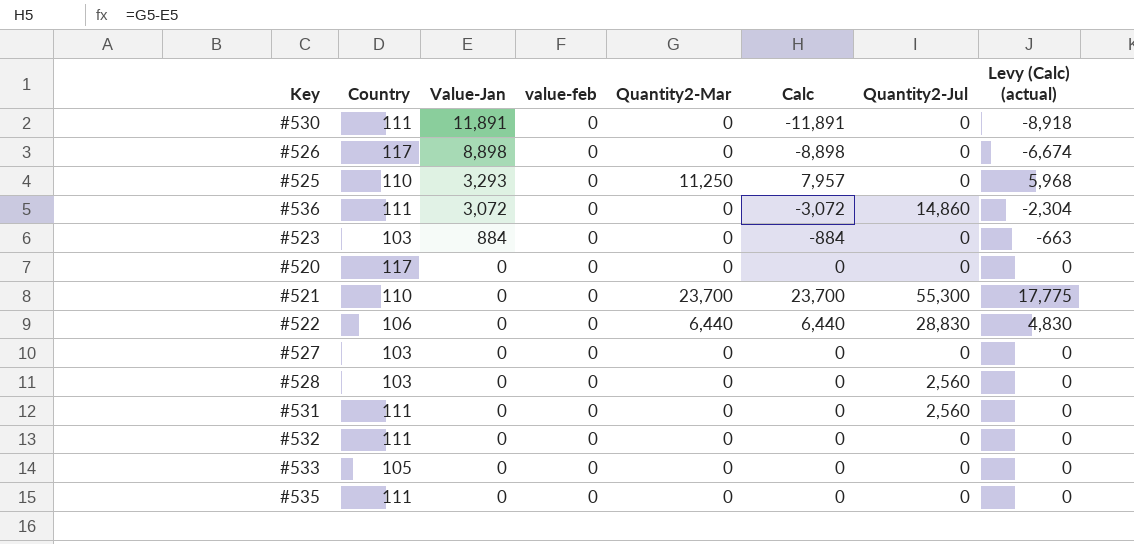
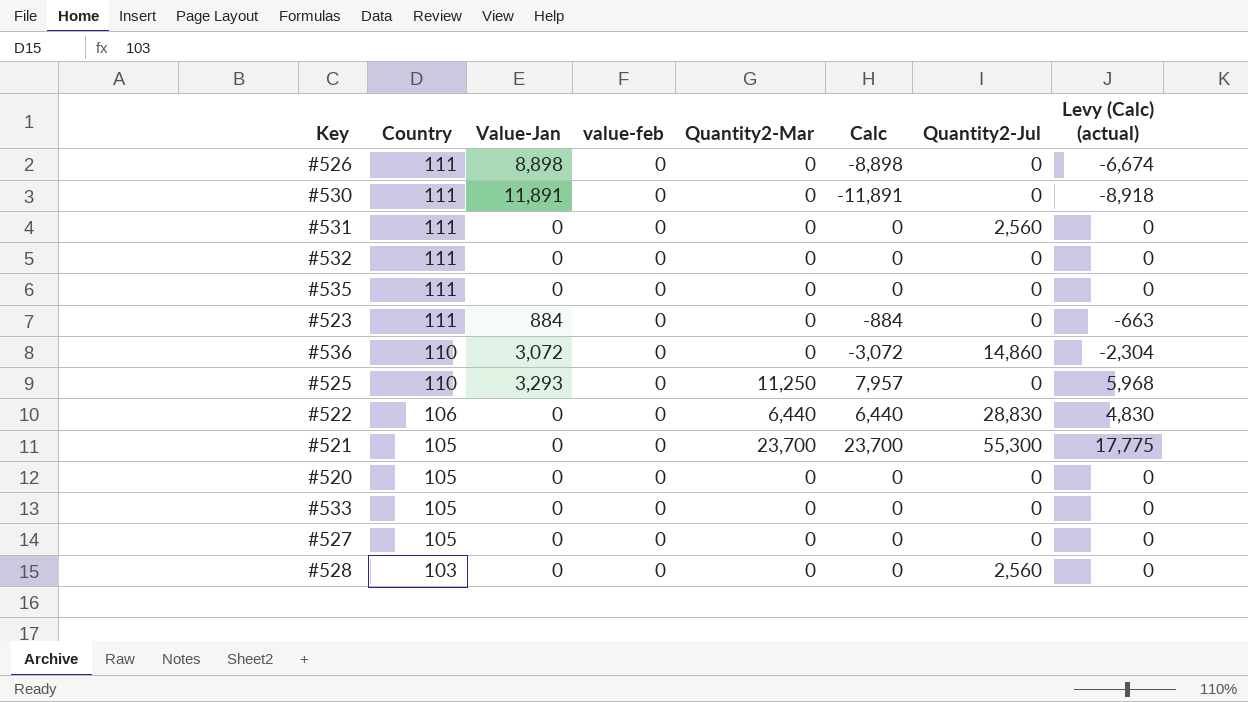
row order: Value-Jan descending -> Country descending
#526 | Country: 117 -> 111
#523 | Country: 103 -> 111
#536 | Country: 111 -> 110
#521 | Country: 110 -> 105
#520 | Country: 117 -> 105
#527 | Country: 103 -> 105

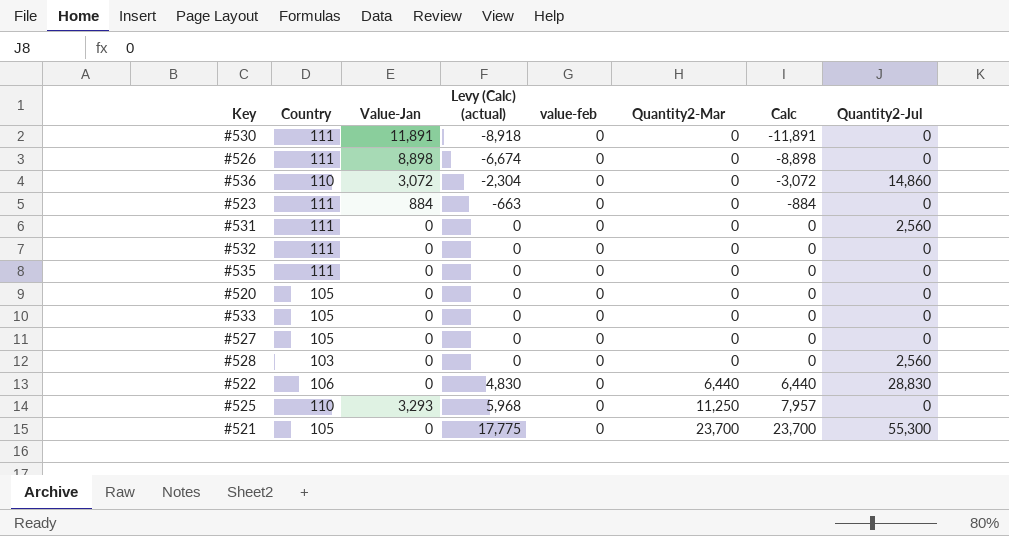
row order: Country descending -> Levy (Calc) (actual) ascending
column Levy (Calc) (actual) | position: 8 -> 4

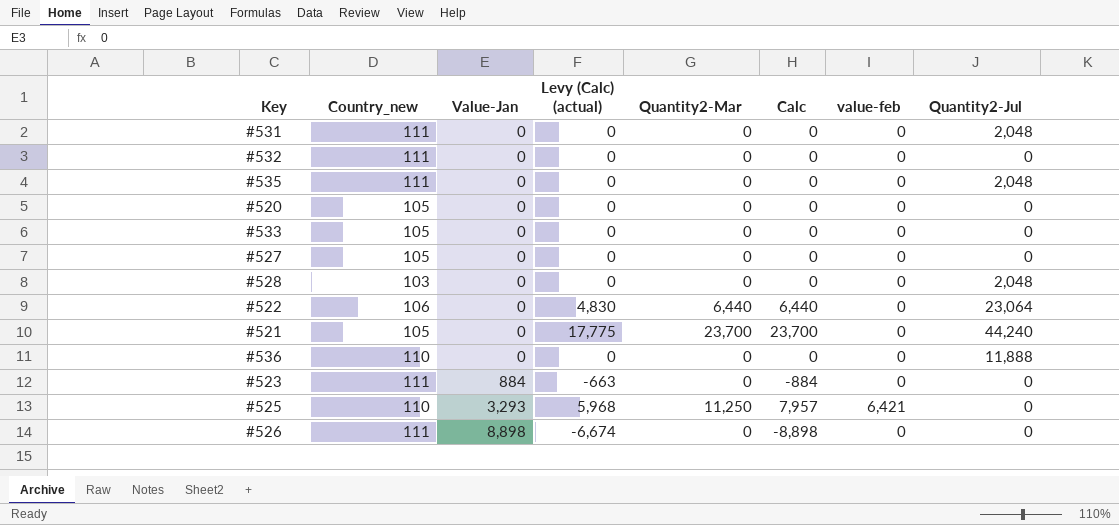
row order: Levy (Calc) (actual) ascending -> Value-Jan ascending
column name: Country -> Country_new
column value-feb | position: 5 -> 7
row #530: 111 | 11,891 | -8,918 | 0 | 0 | -11,891 | 0 -> none
#531 | Quantity2-Jul: 2,560 -> 2,048
#535 | Quantity2-Jul: 0 -> 2,048
#528 | Quantity2-Jul: 2,560 -> 2,048
#522 | Quantity2-Jul: 28,830 -> 23,064
#521 | Quantity2-Jul: 55,300 -> 44,240
#536 | Value-Jan: 3,072 -> 0
#536 | Levy (Calc) (actual): -2,304 -> 0
#536 | Calc: -3,072 -> 0
#536 | Quantity2-Jul: 14,860 -> 11,888
#525 | value-feb: 0 -> 6,421

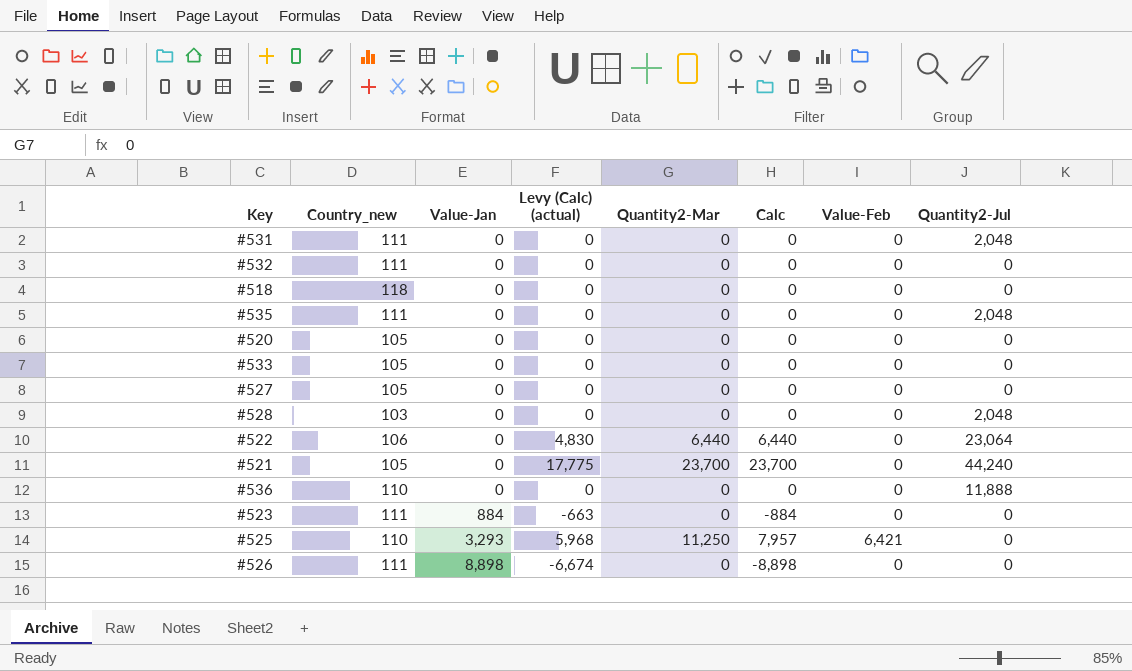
column name: value-feb -> Value-Feb
row #518: none -> 118 | 0 | 0 | 0 | 0 | 0 | 0

